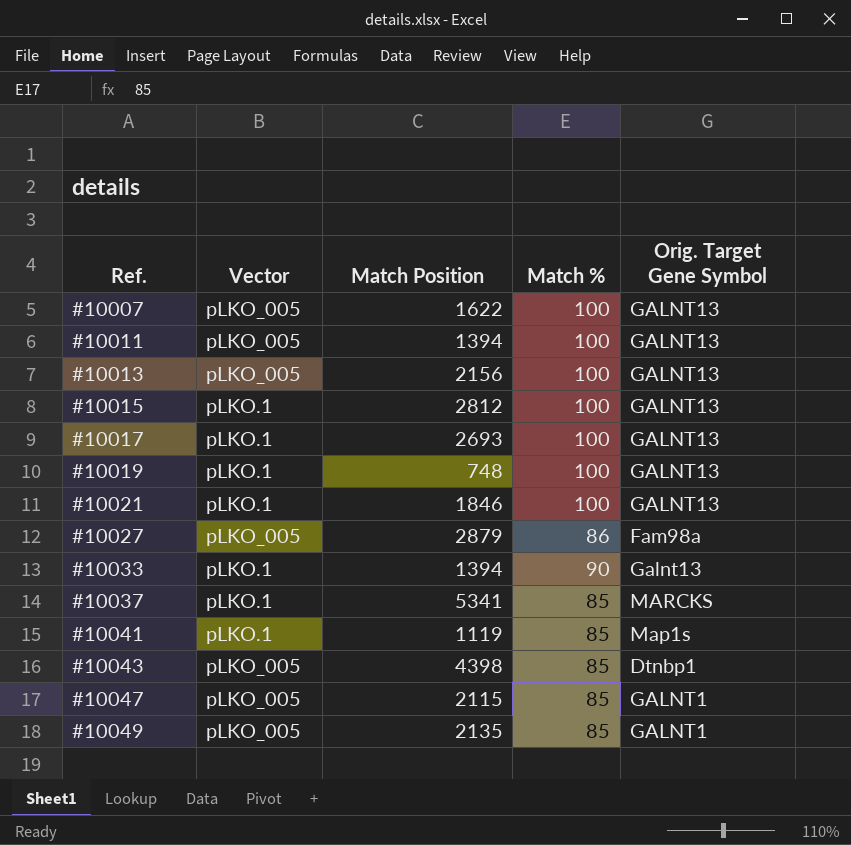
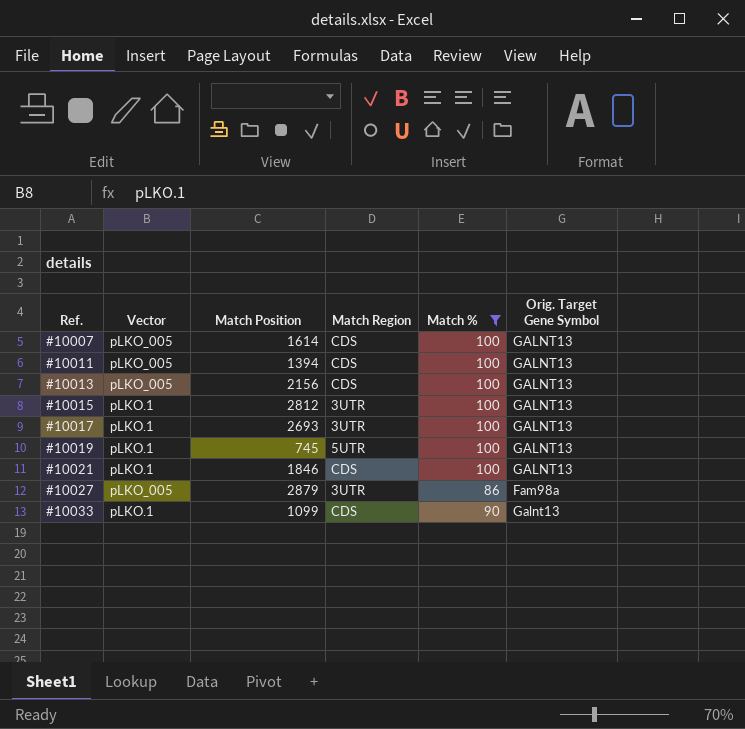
filter: none -> Match % != 85
column Match Region | position: none -> 4
#10007 | Match Position: 1622 -> 1614
#10019 | Match Position: 748 -> 745
#10033 | Match Position: 1394 -> 1099

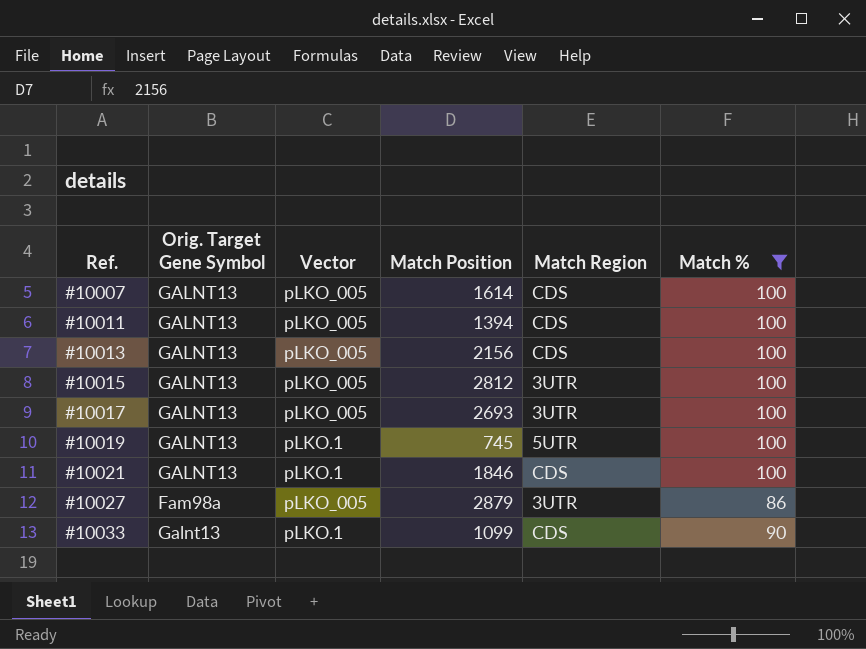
column Orig. Target Gene Symbol | position: 6 -> 2
#10015 | Vector: pLKO.1 -> pLKO_005
#10017 | Vector: pLKO.1 -> pLKO_005

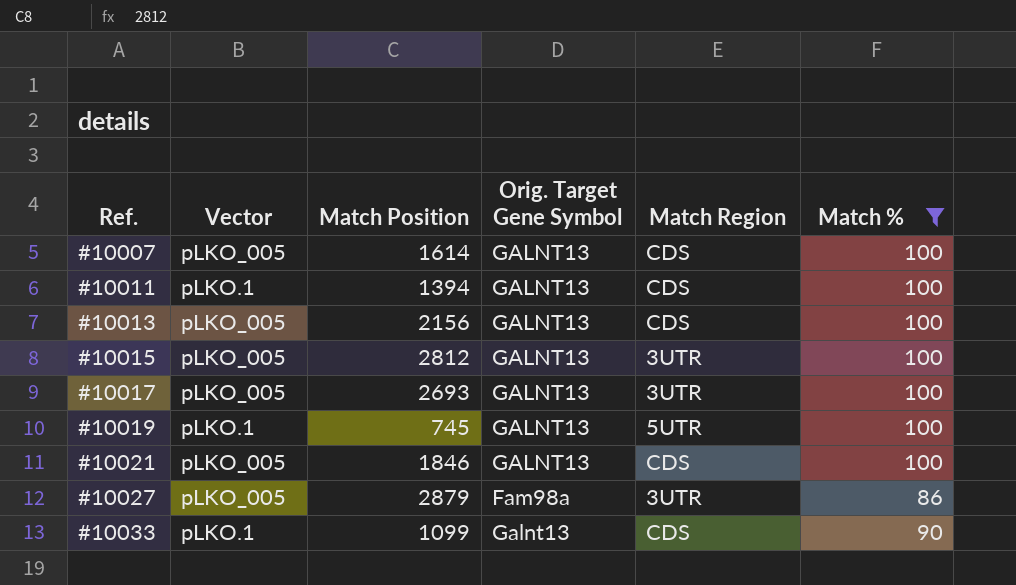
column Orig. Target Gene Symbol | position: 2 -> 4
#10011 | Vector: pLKO_005 -> pLKO.1
#10021 | Vector: pLKO.1 -> pLKO_005

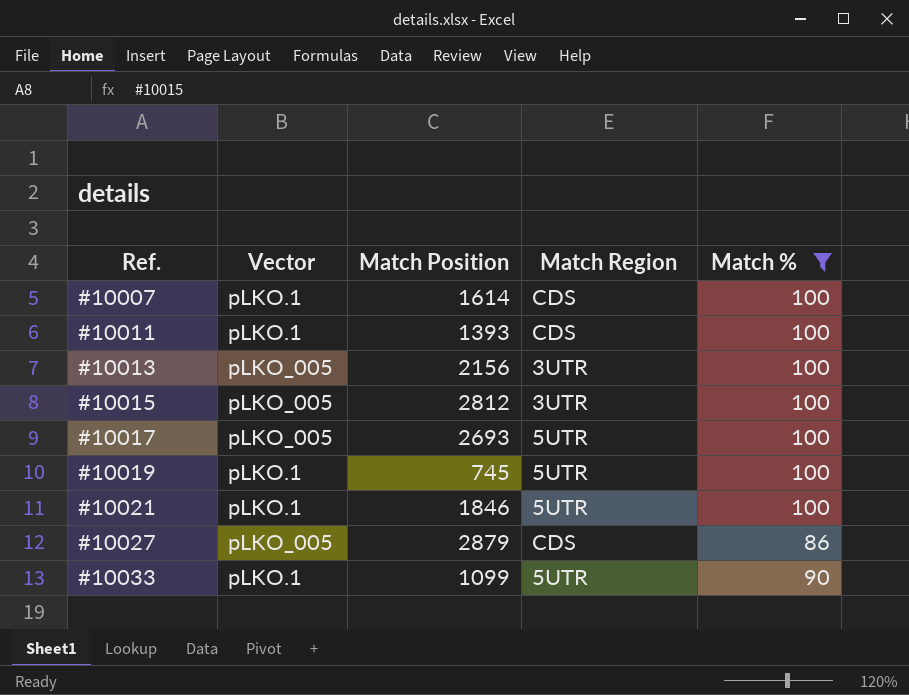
column Orig. Target Gene Symbol | position: 4 -> none
#10007 | Vector: pLKO_005 -> pLKO.1
#10011 | Match Position: 1394 -> 1393
#10013 | Match Region: CDS -> 3UTR
#10017 | Match Region: 3UTR -> 5UTR
#10021 | Vector: pLKO_005 -> pLKO.1
#10021 | Match Region: CDS -> 5UTR
#10027 | Match Region: 3UTR -> CDS
#10033 | Match Region: CDS -> 5UTR

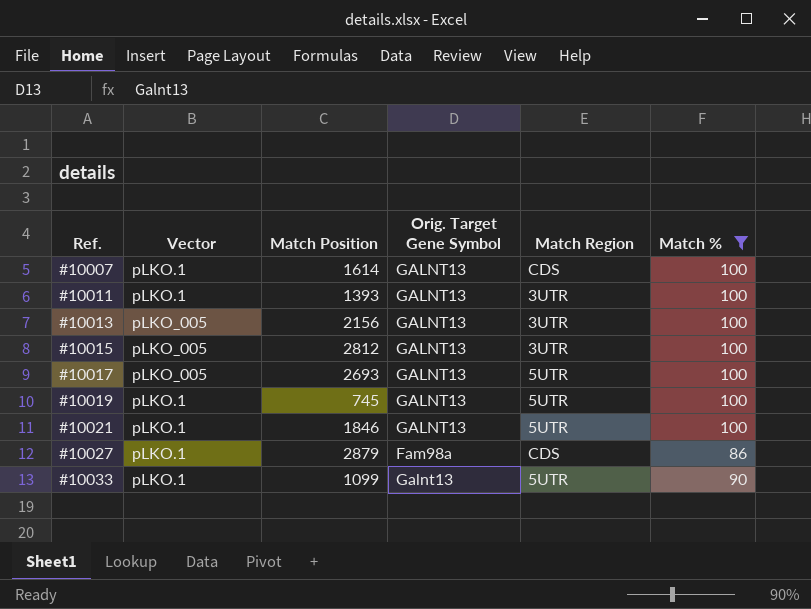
column Orig. Target Gene Symbol | position: none -> 4
#10011 | Match Region: CDS -> 3UTR
#10027 | Vector: pLKO_005 -> pLKO.1

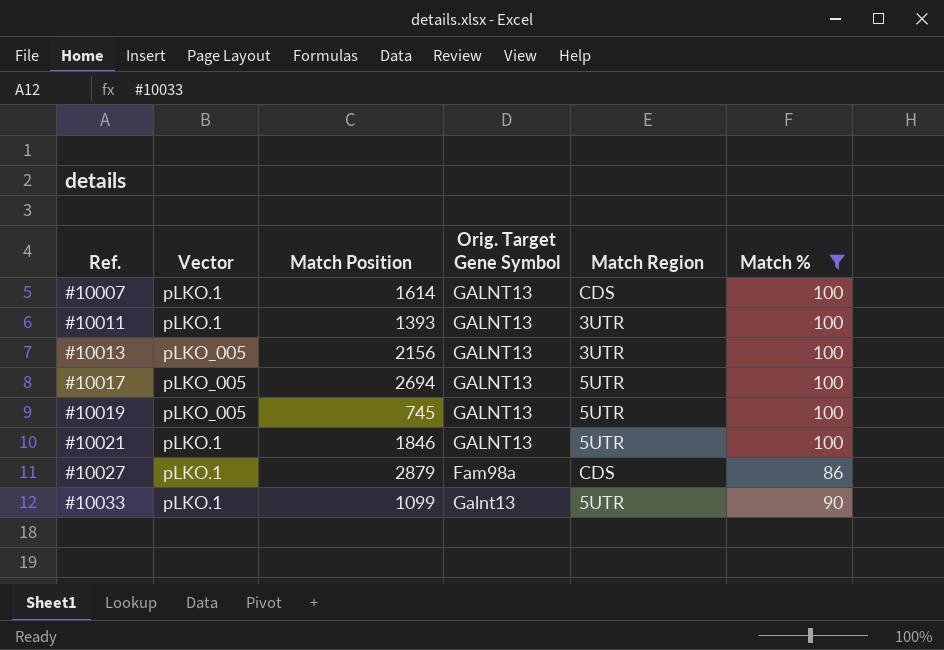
row #10015: pLKO_005 | 2812 | GALNT13 | 3UTR | 100 -> none
#10017 | Match Position: 2693 -> 2694
#10019 | Vector: pLKO.1 -> pLKO_005

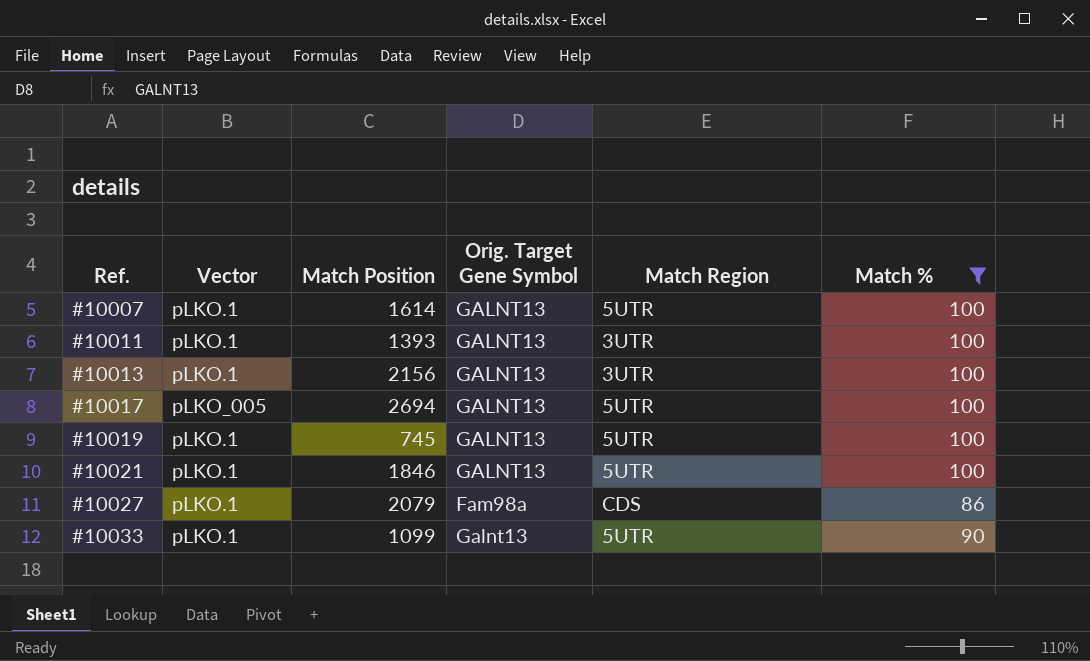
#10007 | Match Region: CDS -> 5UTR
#10013 | Vector: pLKO_005 -> pLKO.1
#10019 | Vector: pLKO_005 -> pLKO.1
#10027 | Match Position: 2879 -> 2079

